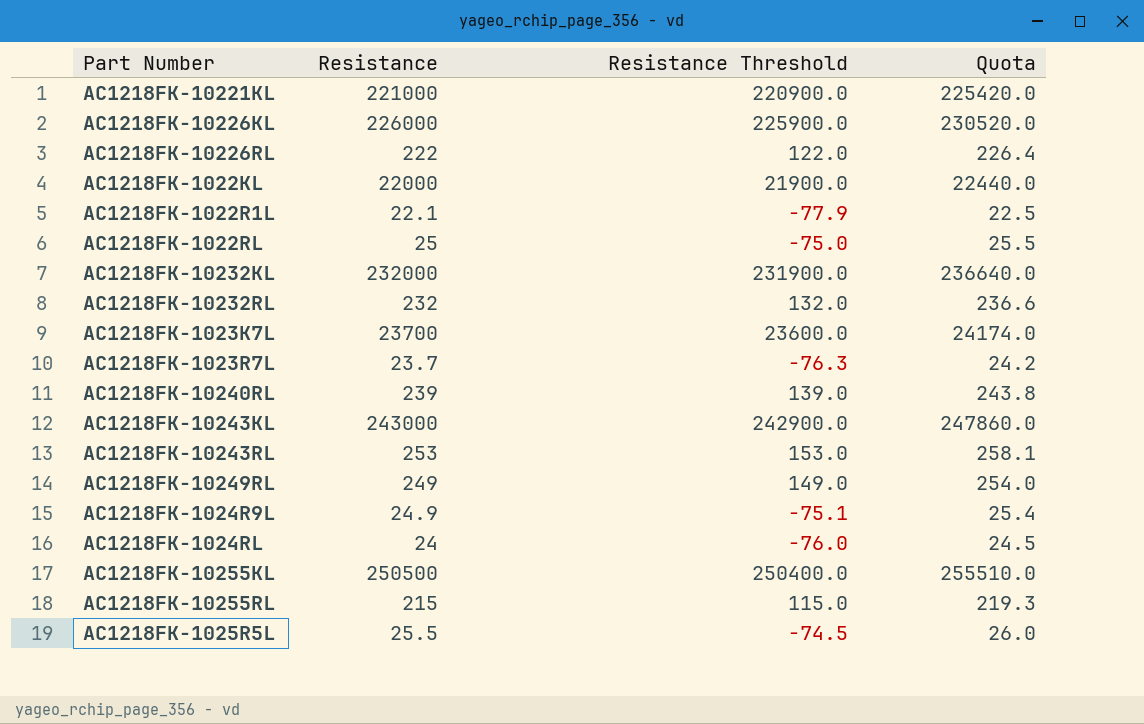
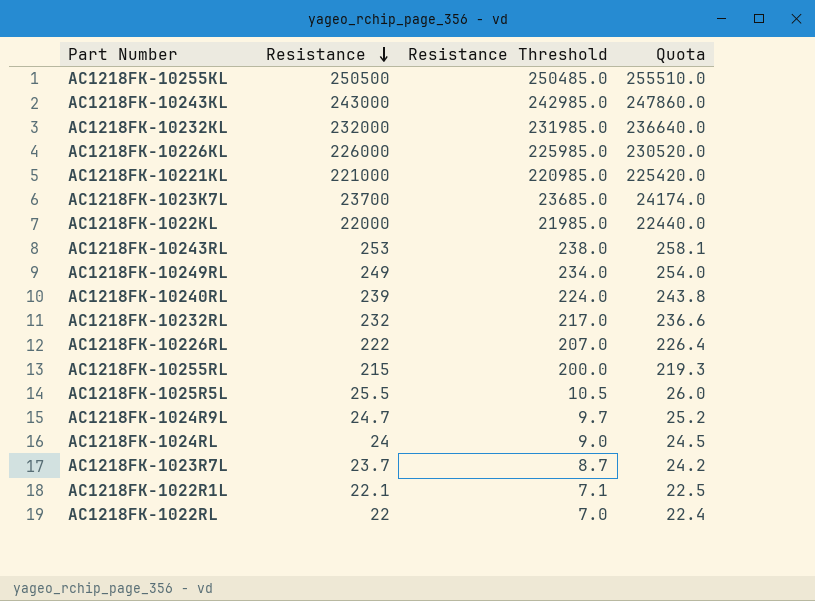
row order: none -> Resistance descending
column Resistance Threshold | formula: [Resistance] - 100 -> [Resistance] - 15
AC1218FK-1024R9L | Resistance: 24.9 -> 24.7
AC1218FK-1024R9L | Quota: 25.4 -> 25.2
AC1218FK-1022RL | Resistance: 25 -> 22
AC1218FK-1022RL | Quota: 25.5 -> 22.4

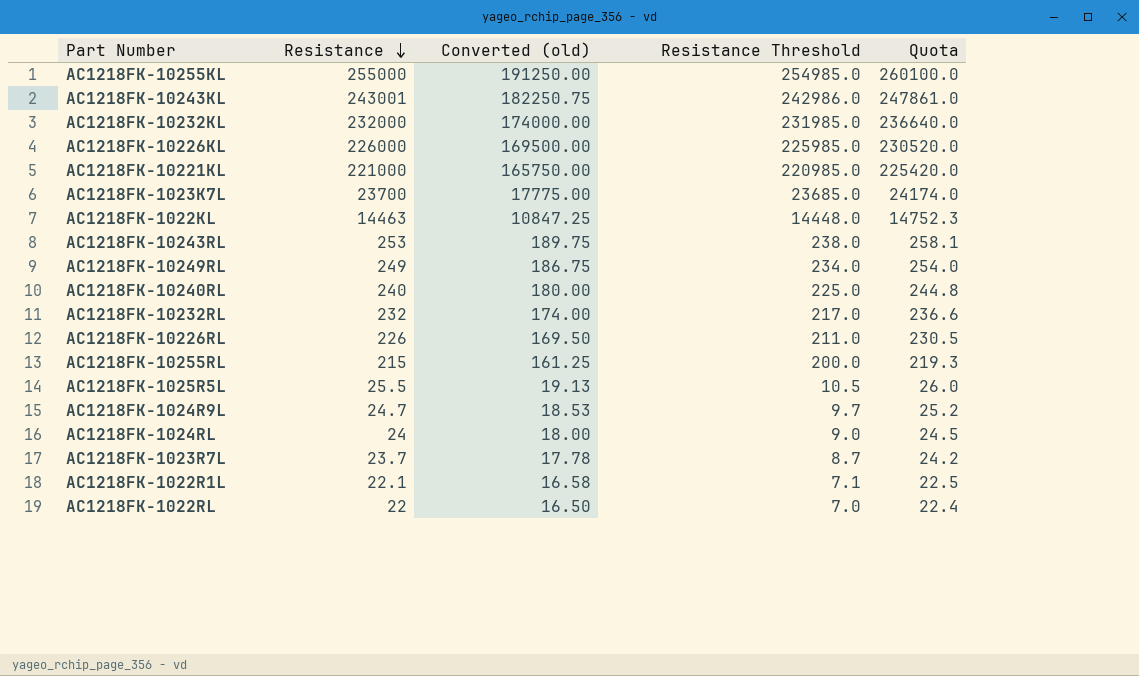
column Converted (old) | formula: none -> [Resistance] * 0.75
AC1218FK-10255KL | Resistance: 250500 -> 255000
AC1218FK-10255KL | Resistance Threshold: 250485.0 -> 254985.0
AC1218FK-10255KL | Quota: 255510.0 -> 260100.0
AC1218FK-10243KL | Resistance: 243000 -> 243001
AC1218FK-10243KL | Resistance Threshold: 242985.0 -> 242986.0
AC1218FK-10243KL | Quota: 247860.0 -> 247861.0
AC1218FK-1022KL | Resistance: 22000 -> 14463
AC1218FK-1022KL | Resistance Threshold: 21985.0 -> 14448.0
AC1218FK-1022KL | Quota: 22440.0 -> 14752.3
AC1218FK-10240RL | Resistance: 239 -> 240
AC1218FK-10240RL | Resistance Threshold: 224.0 -> 225.0
AC1218FK-10240RL | Quota: 243.8 -> 244.8
AC1218FK-10226RL | Resistance: 222 -> 226
AC1218FK-10226RL | Resistance Threshold: 207.0 -> 211.0
AC1218FK-10226RL | Quota: 226.4 -> 230.5

